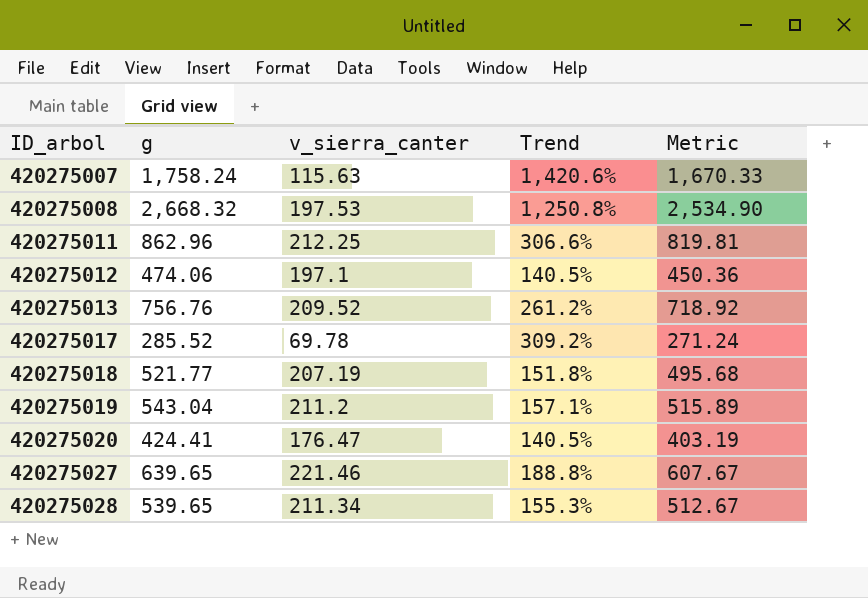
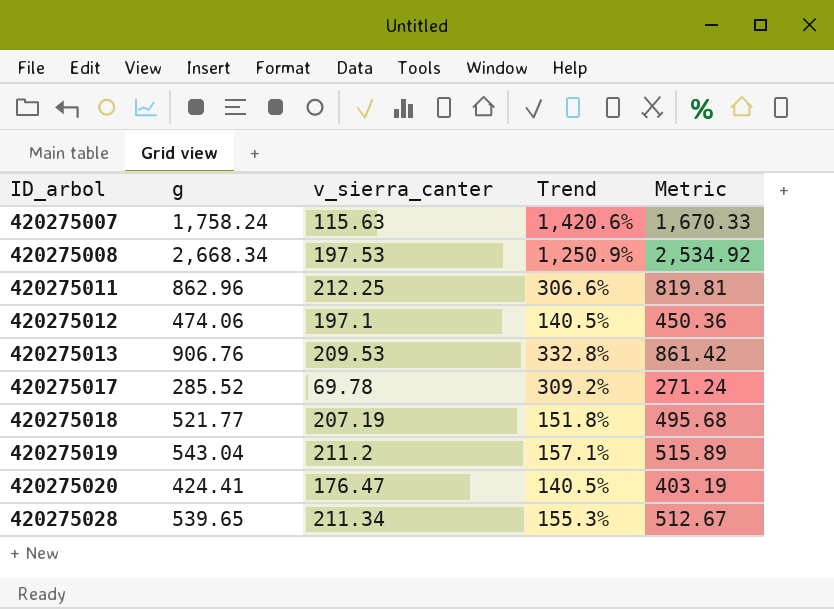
row 420275027: 639.65 | 221.46 | 188.8% | 607.67 -> none
420275008 | g: 2,668.32 -> 2,668.34
420275008 | Trend: 1,250.8% -> 1,250.9%
420275008 | Metric: 2,534.90 -> 2,534.92
420275013 | g: 756.76 -> 906.76
420275013 | v_sierra_canter: 209.52 -> 209.53
420275013 | Trend: 261.2% -> 332.8%
420275013 | Metric: 718.92 -> 861.42

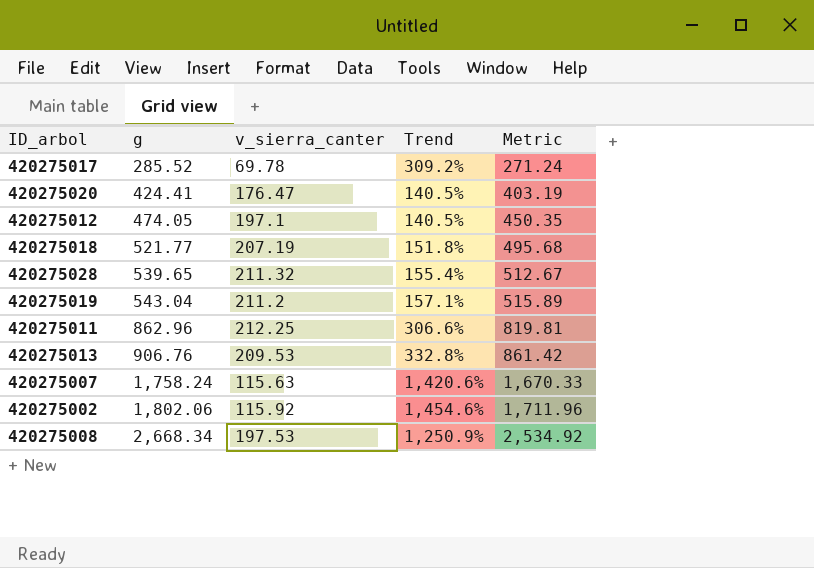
row order: ID_arbol ascending -> g ascending
420275012 | g: 474.06 -> 474.05
420275012 | Metric: 450.36 -> 450.35
420275028 | v_sierra_canter: 211.34 -> 211.32
420275028 | Trend: 155.3% -> 155.4%
row 420275002: none -> 1,802.06 | 115.92 | 1,454.6% | 1,711.96

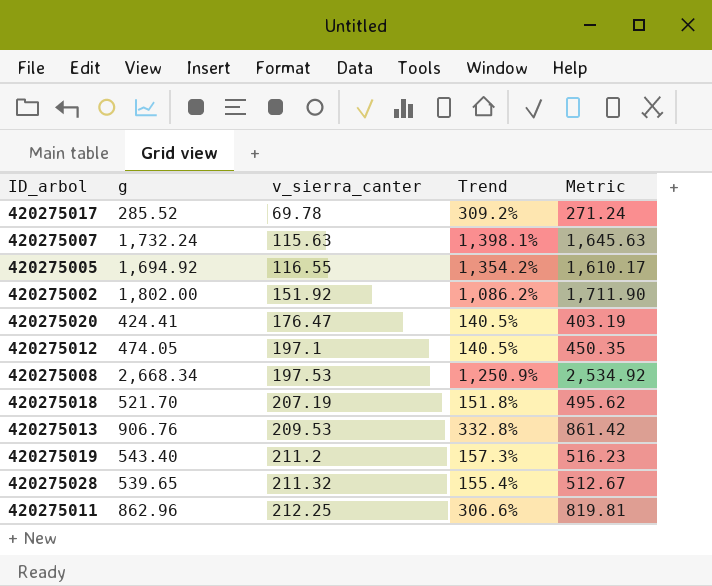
row order: g ascending -> v_sierra_canter ascending
420275007 | g: 1,758.24 -> 1,732.24
420275007 | Trend: 1,420.6% -> 1,398.1%
420275007 | Metric: 1,670.33 -> 1,645.63
row 420275005: none -> 1,694.92 | 116.55 | 1,354.2% | 1,610.17
420275002 | g: 1,802.06 -> 1,802.00
420275002 | v_sierra_canter: 115.92 -> 151.92
420275002 | Trend: 1,454.6% -> 1,086.2%
420275002 | Metric: 1,711.96 -> 1,711.90
420275018 | g: 521.77 -> 521.70
420275018 | Metric: 495.68 -> 495.62
420275019 | g: 543.04 -> 543.40
420275019 | Trend: 157.1% -> 157.3%
420275019 | Metric: 515.89 -> 516.23

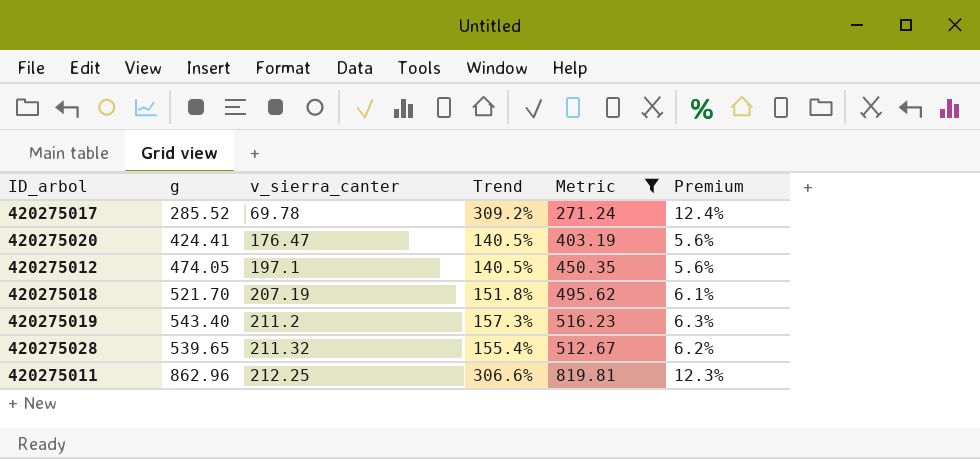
filter: none -> Metric <= 819.81
column Premium | formula: none -> [Trend] * 0.04

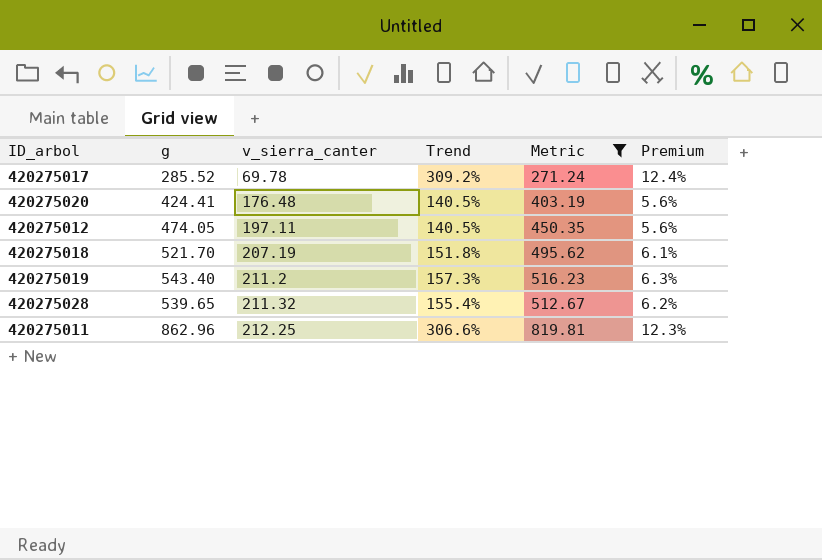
420275020 | v_sierra_canter: 176.47 -> 176.48
420275012 | v_sierra_canter: 197.1 -> 197.11

